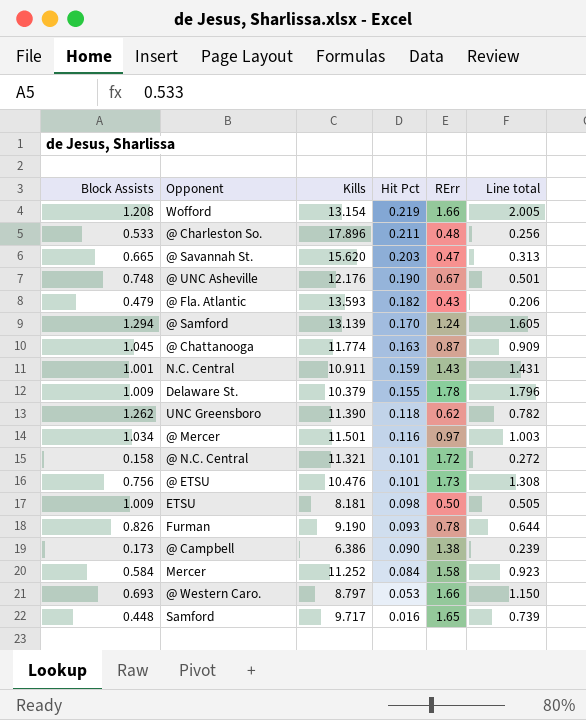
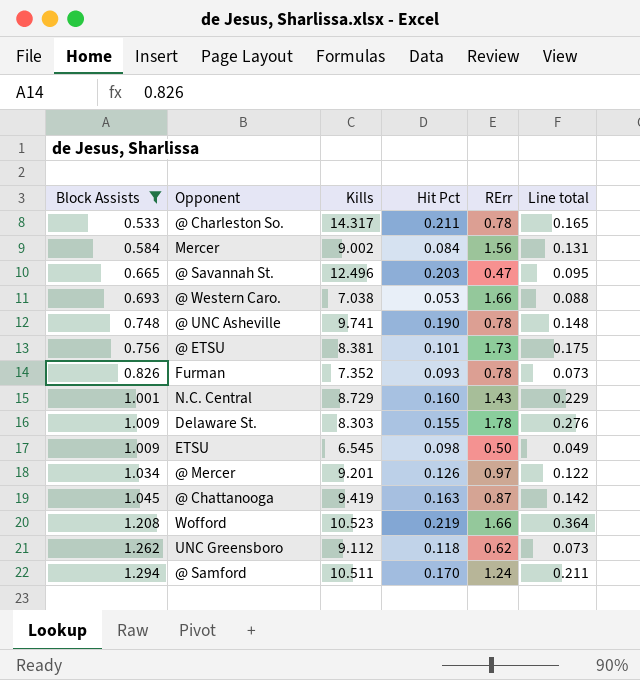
filter: none -> Block Assists >= 0.533
row order: Hit Pct descending -> Block Assists ascending
column Line total | formula: [Block Assists] * [RErr] -> [Hit Pct] * [RErr]
@ Charleston So. | Kills: 17.896 -> 14.317
@ Charleston So. | RErr: 0.48 -> 0.78
Mercer | Kills: 11.252 -> 9.002
Mercer | RErr: 1.58 -> 1.56
@ Savannah St. | Kills: 15.620 -> 12.496
@ Western Caro. | Kills: 8.797 -> 7.038
@ UNC Asheville | Kills: 12.176 -> 9.741
@ UNC Asheville | RErr: 0.67 -> 0.78
@ ETSU | Kills: 10.476 -> 8.381
Furman | Kills: 9.190 -> 7.352
N.C. Central | Kills: 10.911 -> 8.729
N.C. Central | Hit Pct: 0.159 -> 0.160
Delaware St. | Kills: 10.379 -> 8.303
ETSU | Kills: 8.181 -> 6.545
@ Mercer | Kills: 11.501 -> 9.201
@ Mercer | Hit Pct: 0.116 -> 0.126
@ Chattanooga | Kills: 11.774 -> 9.419
Wofford | Kills: 13.154 -> 10.523
UNC Greensboro | Kills: 11.390 -> 9.112
@ Samford | Kills: 13.139 -> 10.511

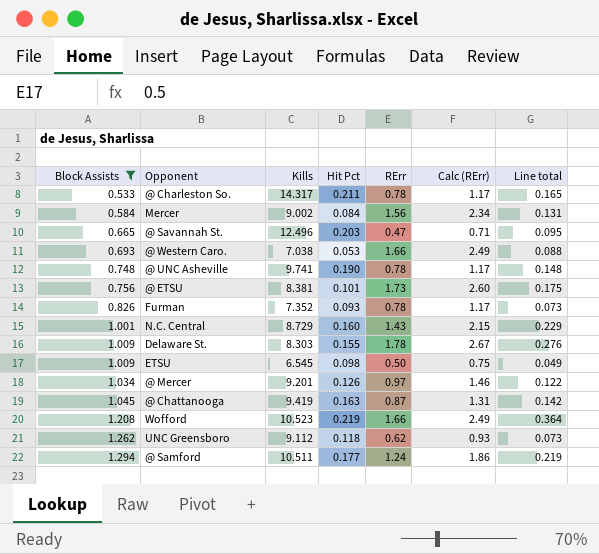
column Calc (RErr) | formula: none -> [RErr] * 1.5
@ Samford | Hit Pct: 0.170 -> 0.177
@ Samford | Line total: 0.211 -> 0.219

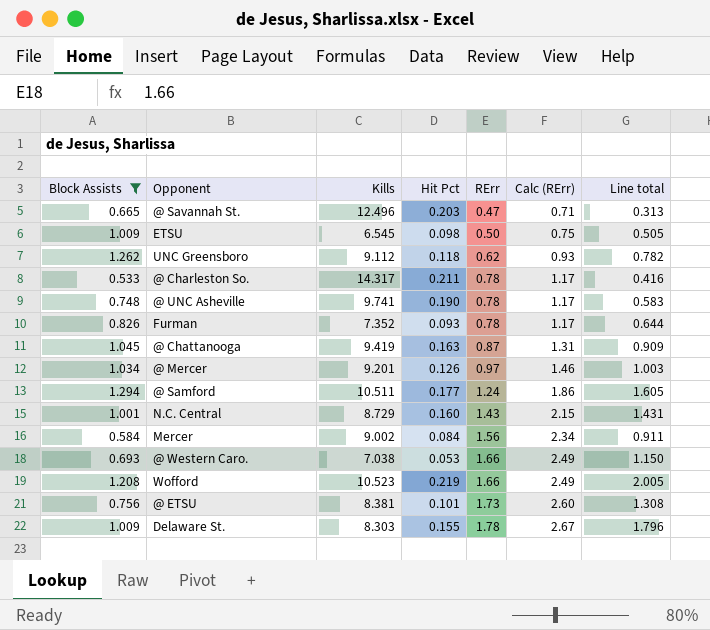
row order: Block Assists ascending -> RErr ascending
column Line total | formula: [Hit Pct] * [RErr] -> [Block Assists] * [RErr]

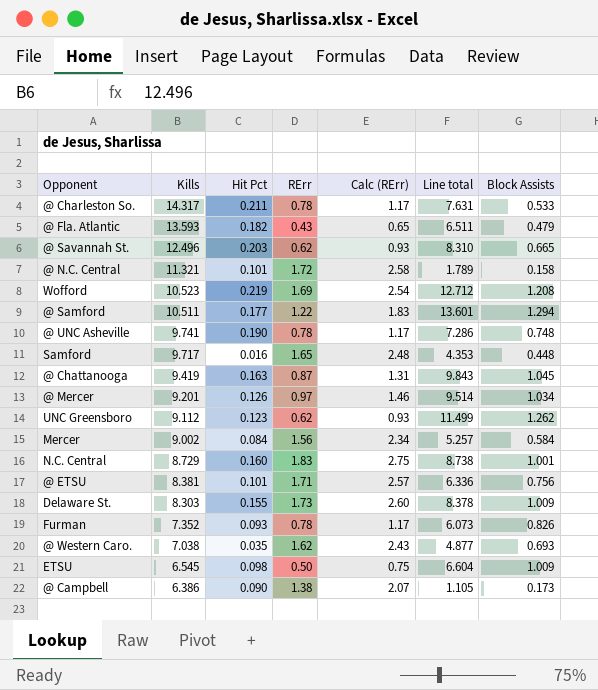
filter: Block Assists >= 0.533 -> none
row order: RErr ascending -> Kills descending
column Line total | formula: [Block Assists] * [RErr] -> [Kills] * [Block Assists]
column Block Assists | position: 1 -> 7
@ Savannah St. | RErr: 0.47 -> 0.62
@ Savannah St. | Calc (RErr): 0.71 -> 0.93
Wofford | RErr: 1.66 -> 1.69
Wofford | Calc (RErr): 2.49 -> 2.54
@ Samford | RErr: 1.24 -> 1.22
@ Samford | Calc (RErr): 1.86 -> 1.83
UNC Greensboro | Hit Pct: 0.118 -> 0.123
N.C. Central | RErr: 1.43 -> 1.83
N.C. Central | Calc (RErr): 2.15 -> 2.75
@ ETSU | RErr: 1.73 -> 1.71
@ ETSU | Calc (RErr): 2.60 -> 2.57
Delaware St. | RErr: 1.78 -> 1.73
Delaware St. | Calc (RErr): 2.67 -> 2.60
@ Western Caro. | Hit Pct: 0.053 -> 0.035
@ Western Caro. | RErr: 1.66 -> 1.62
@ Western Caro. | Calc (RErr): 2.49 -> 2.43

